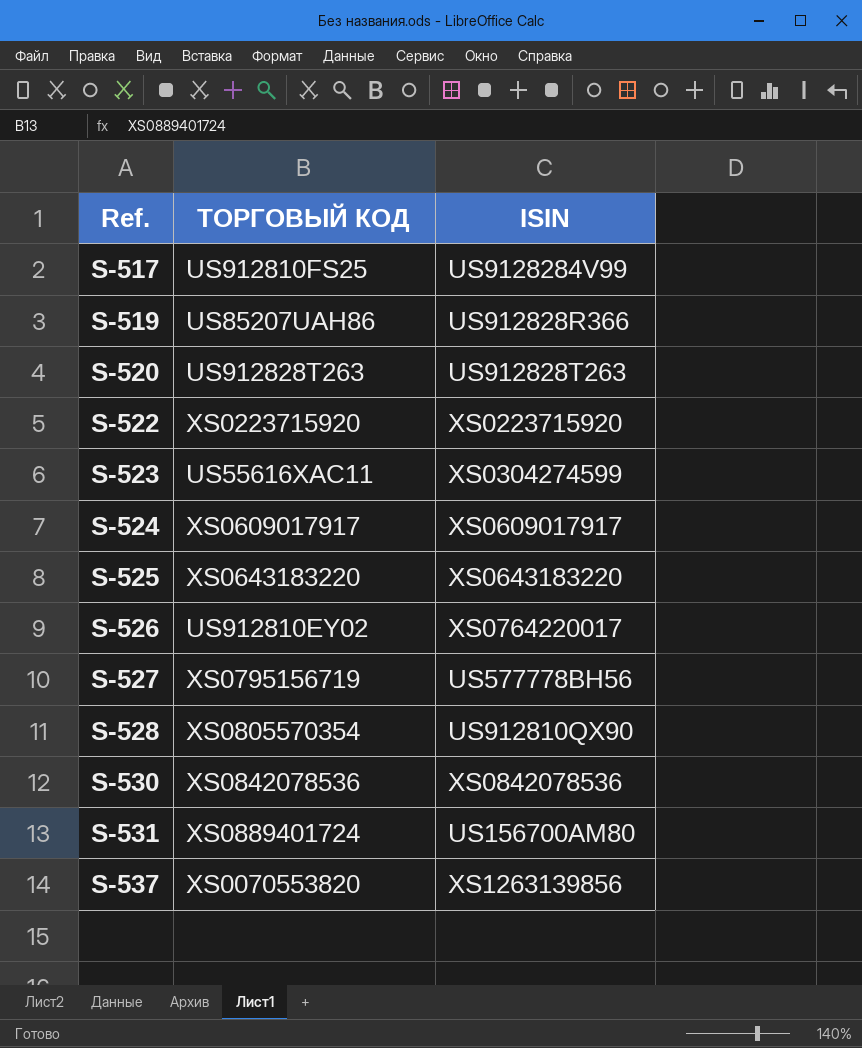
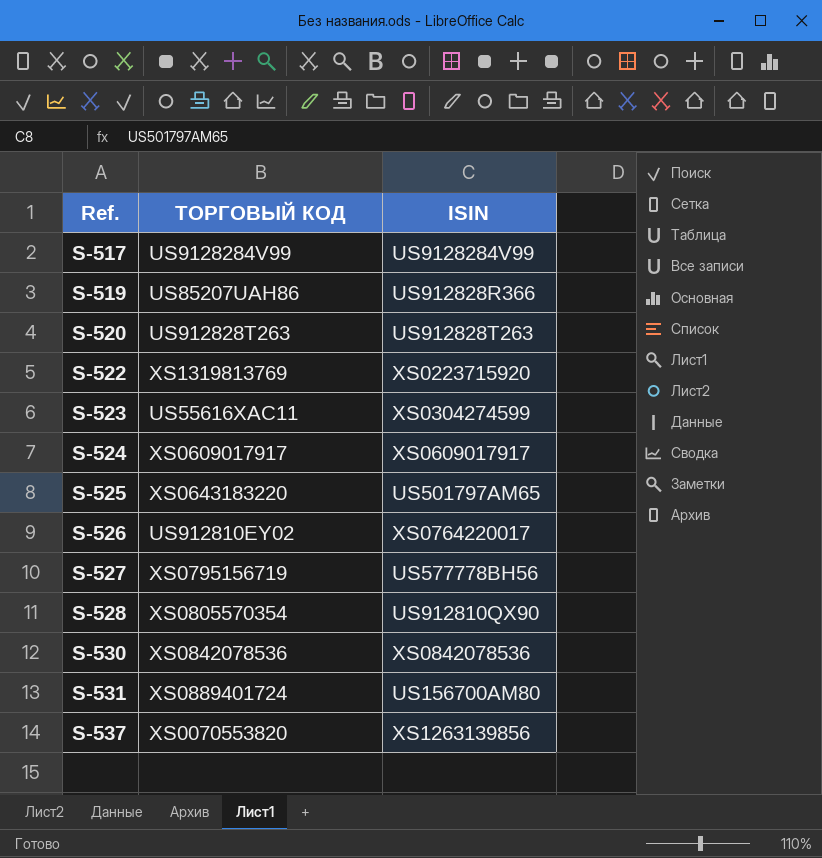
S-517 | ТОРГОВЫЙ КОД: US912810FS25 -> US9128284V99
S-522 | ТОРГОВЫЙ КОД: XS0223715920 -> XS1319813769
S-525 | ISIN: XS0643183220 -> US501797AM65

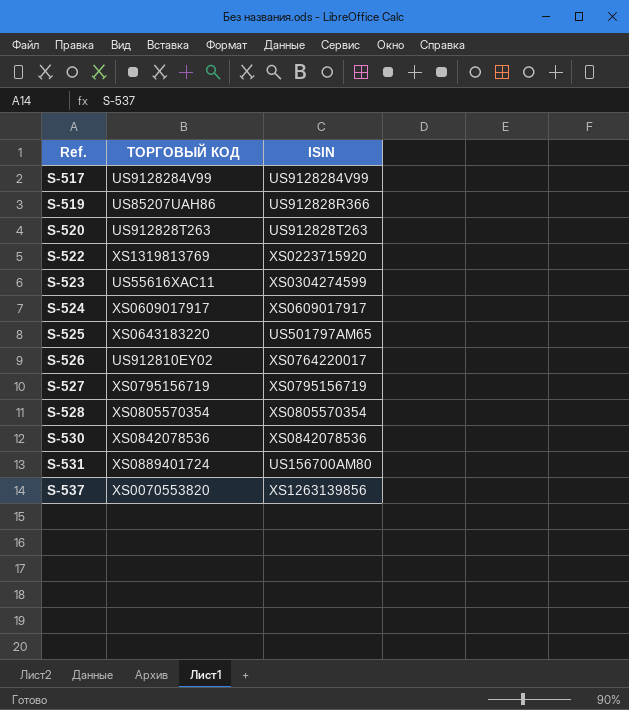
S-527 | ISIN: US577778BH56 -> XS0795156719
S-528 | ISIN: US912810QX90 -> XS0805570354

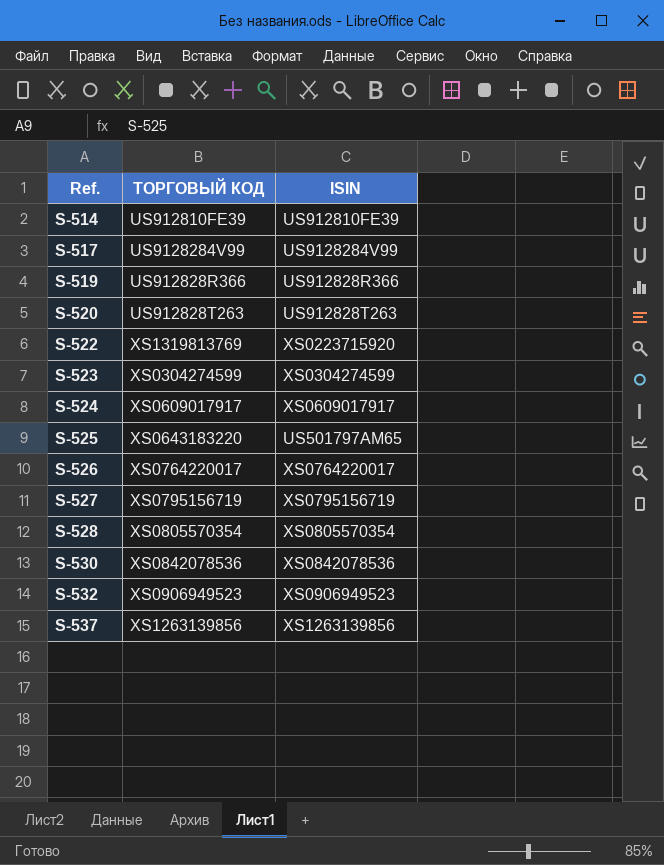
row S-531: XS0889401724 | US156700AM80 -> none
row S-514: none -> US912810FE39 | US912810FE39
S-519 | ТОРГОВЫЙ КОД: US85207UAH86 -> US912828R366
S-523 | ТОРГОВЫЙ КОД: US55616XAC11 -> XS0304274599
S-526 | ТОРГОВЫЙ КОД: US912810EY02 -> XS0764220017
row S-532: none -> XS0906949523 | XS0906949523
S-537 | ТОРГОВЫЙ КОД: XS0070553820 -> XS1263139856

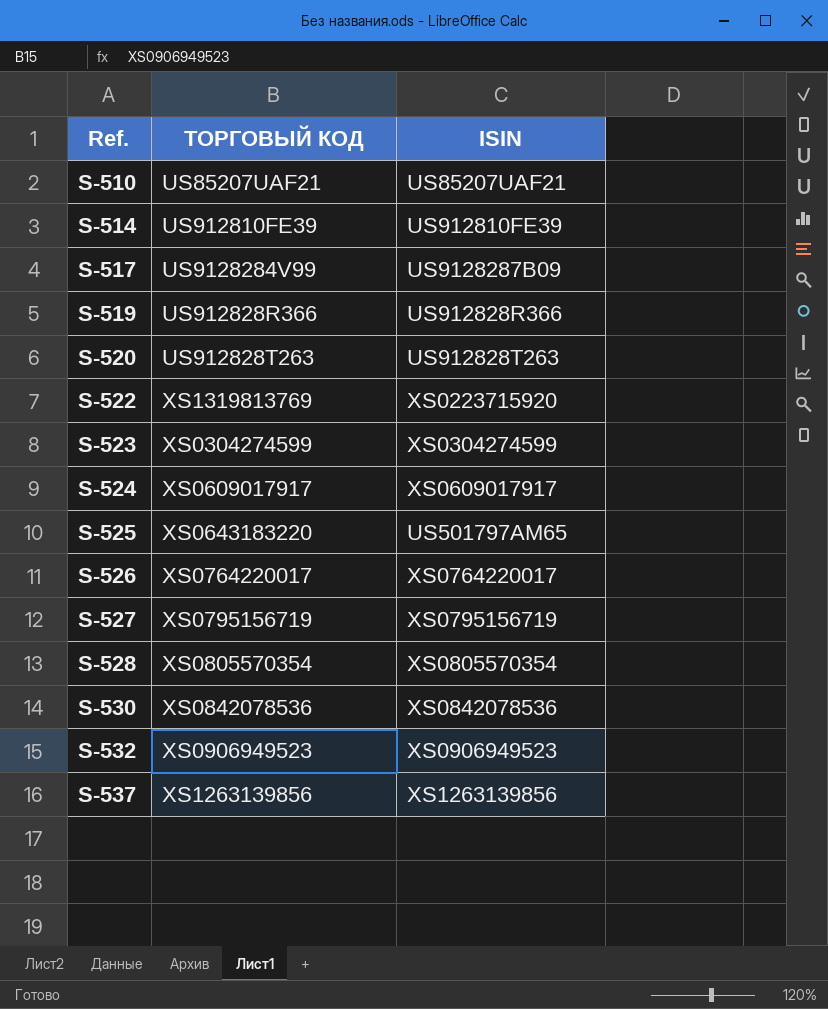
row S-510: none -> US85207UAF21 | US85207UAF21
S-517 | ISIN: US9128284V99 -> US9128287B09

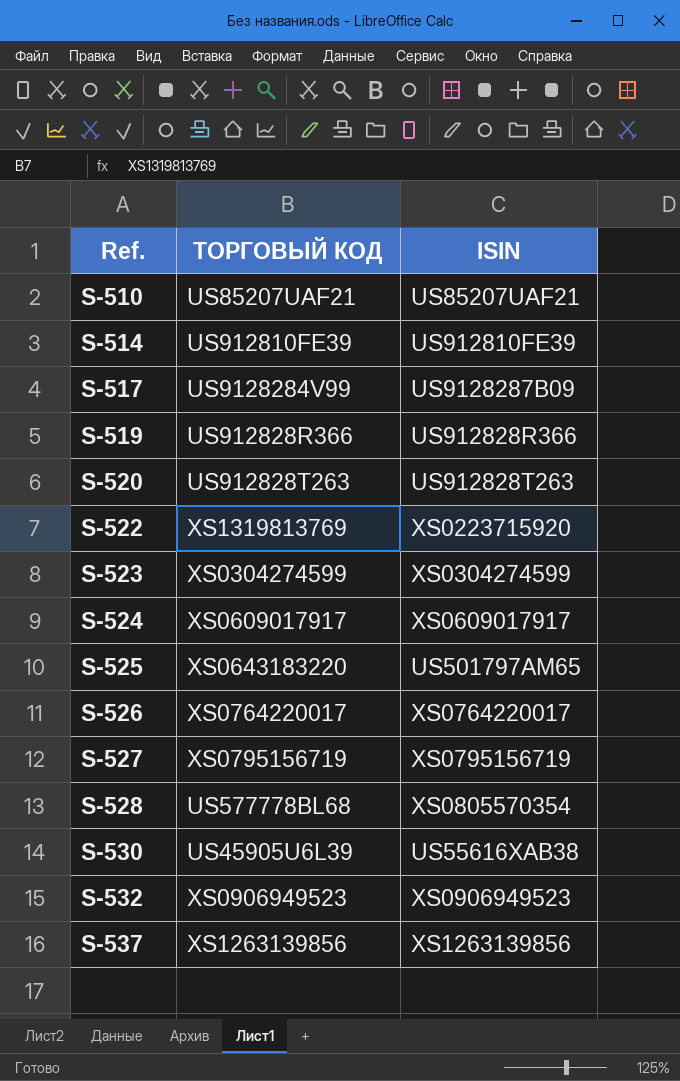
S-528 | ТОРГОВЫЙ КОД: XS0805570354 -> US577778BL68
S-530 | ТОРГОВЫЙ КОД: XS0842078536 -> US45905U6L39
S-530 | ISIN: XS0842078536 -> US55616XAB38

